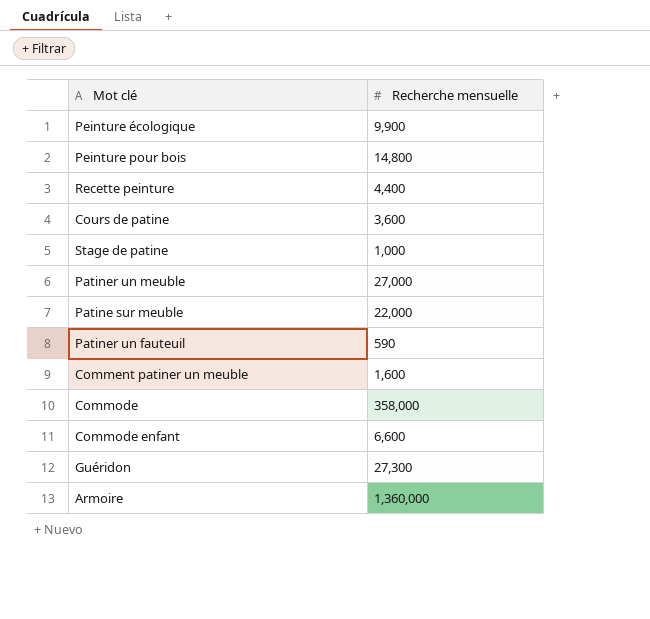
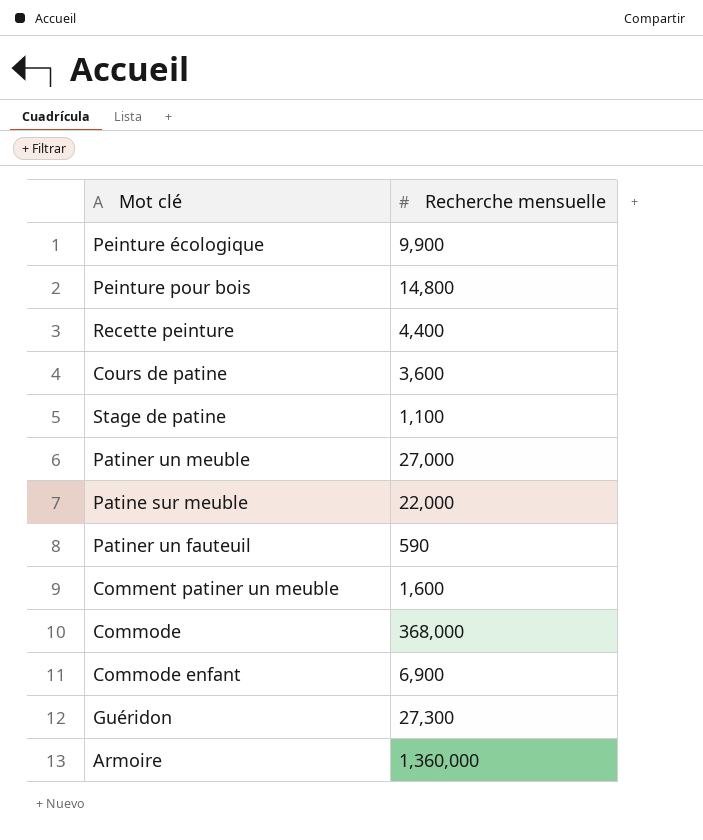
Stage de patine | Recherche mensuelle: 1,000 -> 1,100
Commode | Recherche mensuelle: 358,000 -> 368,000
Commode enfant | Recherche mensuelle: 6,600 -> 6,900

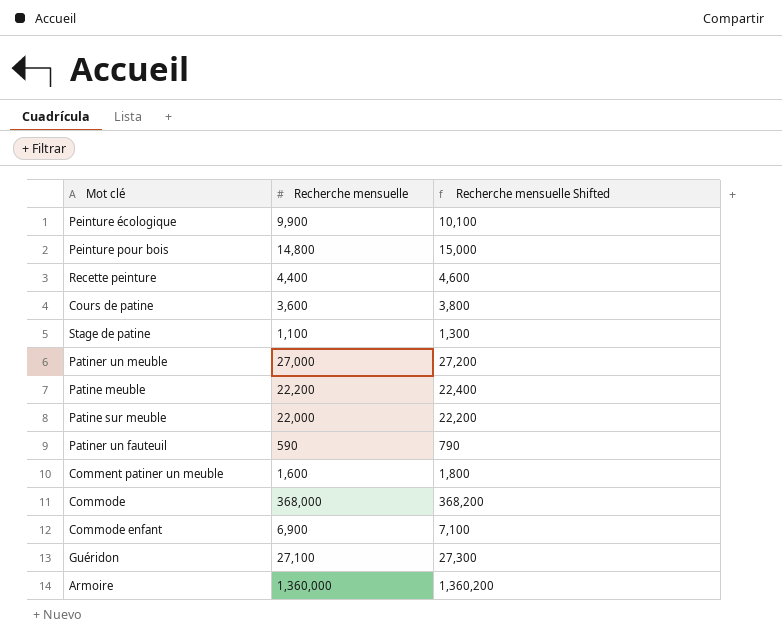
column Recherche mensuelle Shifted | formula: none -> [Recherche mensuelle] + 200
row Patine meuble: none -> 22,200 | 22,400
Guéridon | Recherche mensuelle: 27,300 -> 27,100

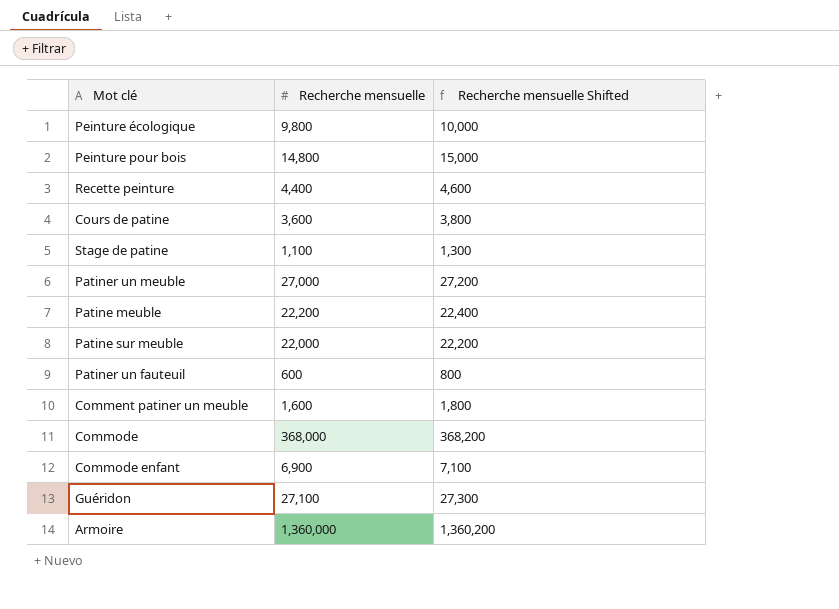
Peinture écologique | Recherche mensuelle: 9,900 -> 9,800
Peinture écologique | Recherche mensuelle Shifted: 10,100 -> 10,000
Patiner un fauteuil | Recherche mensuelle: 590 -> 600
Patiner un fauteuil | Recherche mensuelle Shifted: 790 -> 800

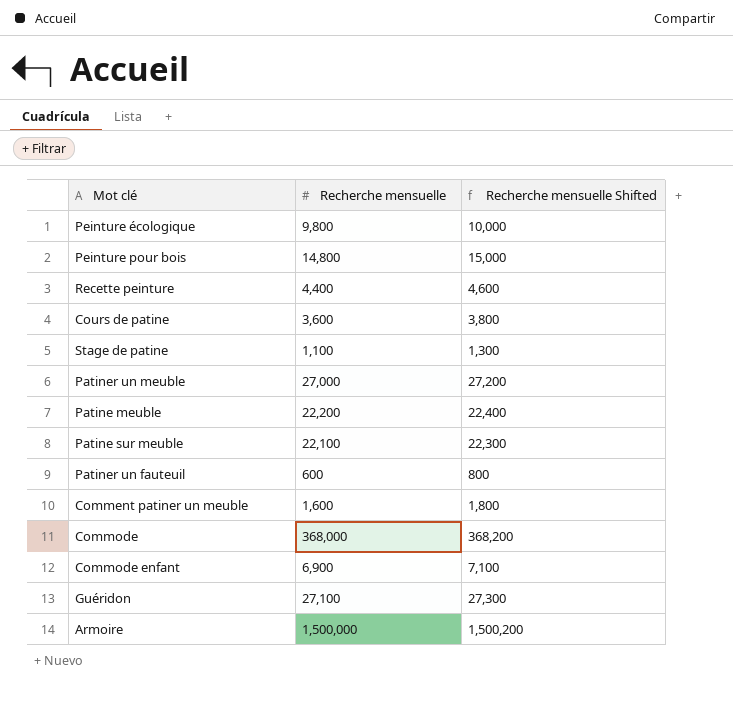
Patine sur meuble | Recherche mensuelle: 22,000 -> 22,100
Patine sur meuble | Recherche mensuelle Shifted: 22,200 -> 22,300
Armoire | Recherche mensuelle: 1,360,000 -> 1,500,000
Armoire | Recherche mensuelle Shifted: 1,360,200 -> 1,500,200

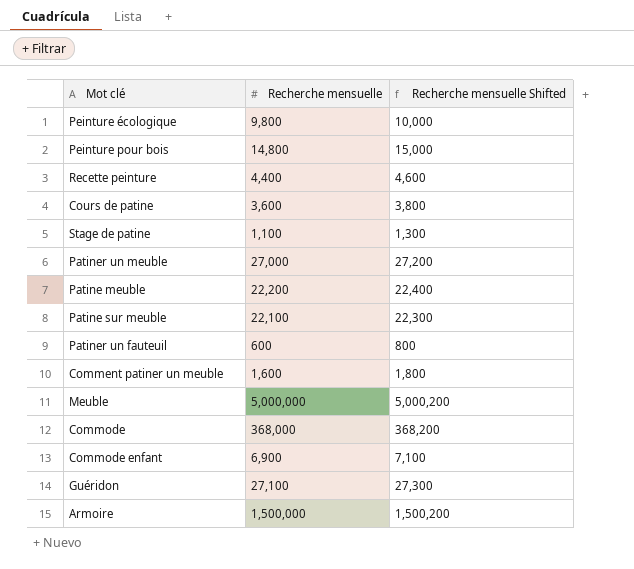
row Meuble: none -> 5,000,000 | 5,000,200

